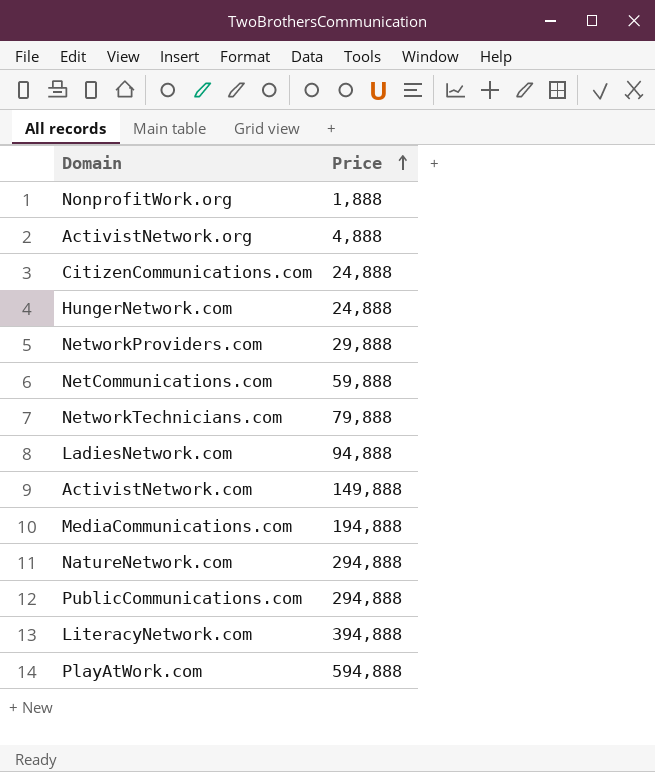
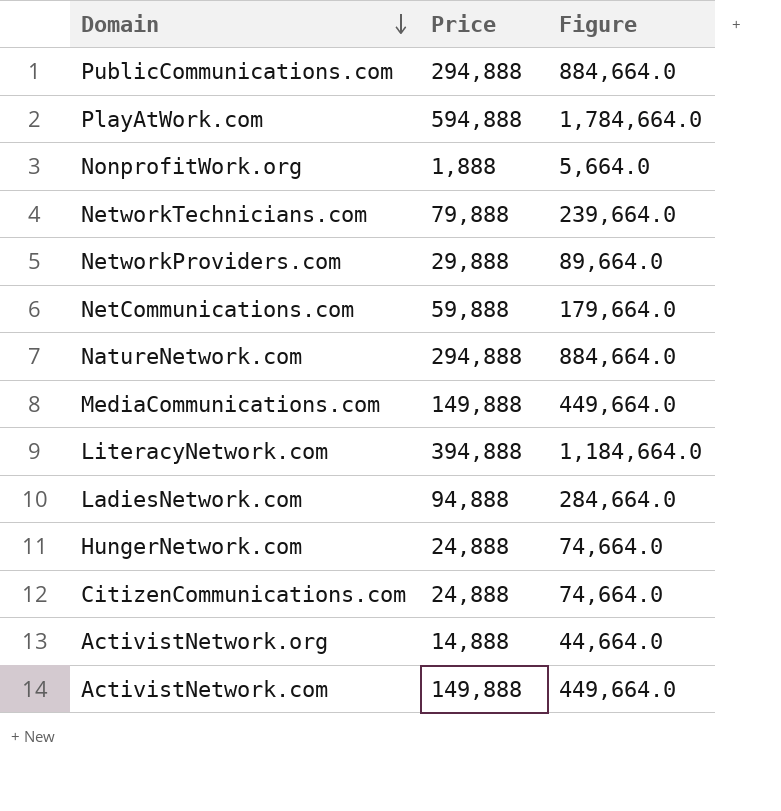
row order: Price ascending -> Domain descending
column Figure | formula: none -> [Price] * 3
MediaCommunications.com | Price: 194,888 -> 149,888
ActivistNetwork.org | Price: 4,888 -> 14,888

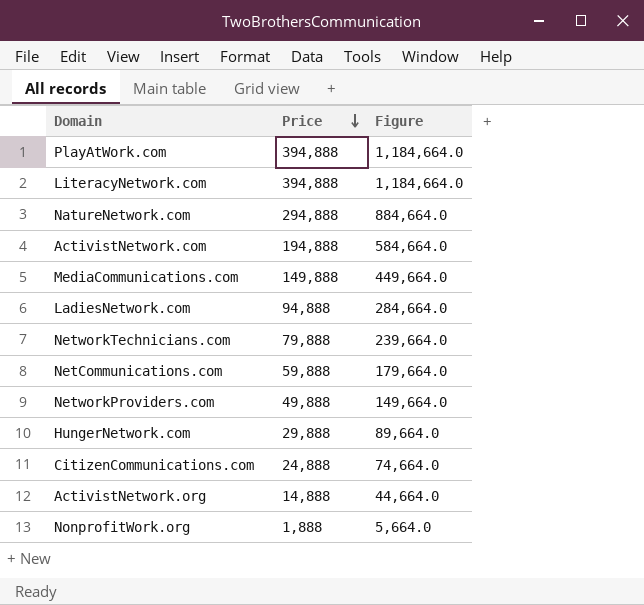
row order: Domain descending -> Price descending
row PublicCommunications.com: 294,888 | 884,664.0 -> none
PlayAtWork.com | Price: 594,888 -> 394,888
PlayAtWork.com | Figure: 1,784,664.0 -> 1,184,664.0
ActivistNetwork.com | Price: 149,888 -> 194,888
ActivistNetwork.com | Figure: 449,664.0 -> 584,664.0
NetworkProviders.com | Price: 29,888 -> 49,888
NetworkProviders.com | Figure: 89,664.0 -> 149,664.0
HungerNetwork.com | Price: 24,888 -> 29,888
HungerNetwork.com | Figure: 74,664.0 -> 89,664.0

